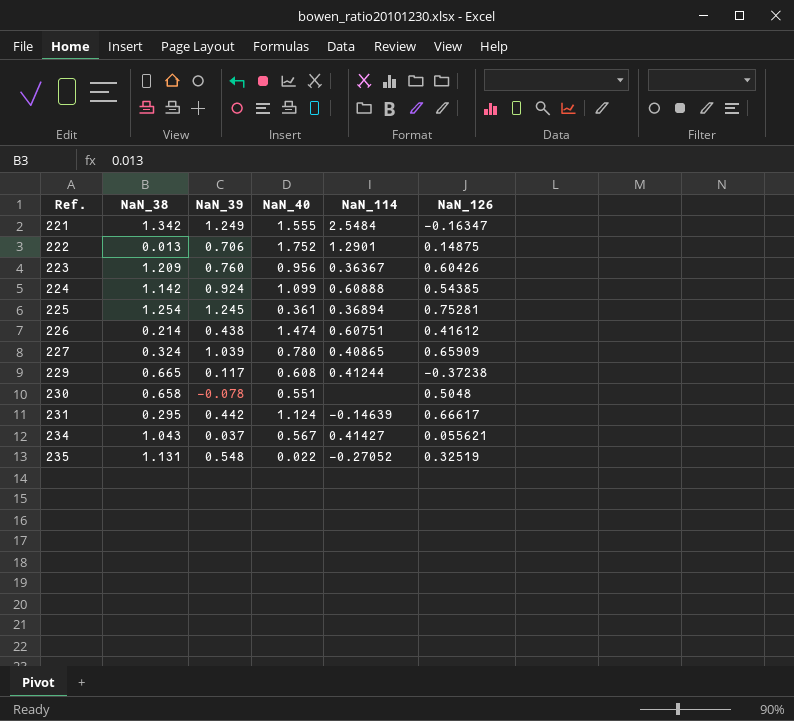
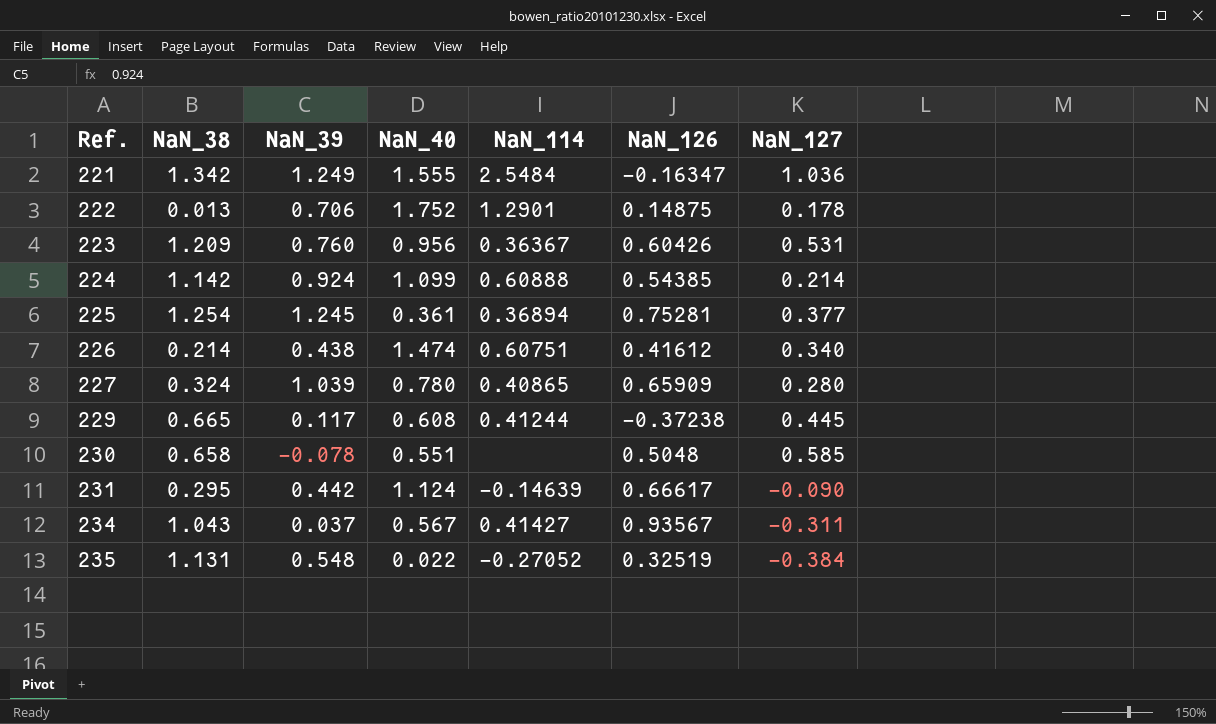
column NaN_127 | position: none -> 7
234 | NaN_126: 0.055621 -> 0.93567

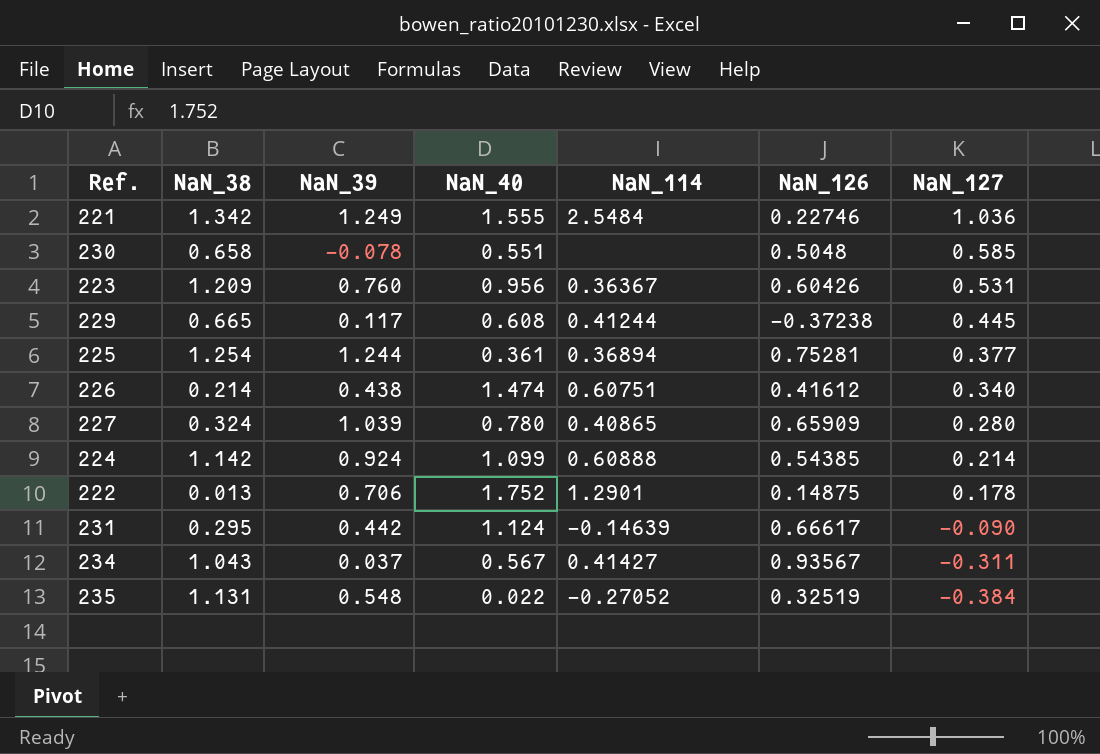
row order: Ref. ascending -> NaN_127 descending
221 | NaN_126: -0.16347 -> 0.22746
225 | NaN_39: 1.245 -> 1.244

